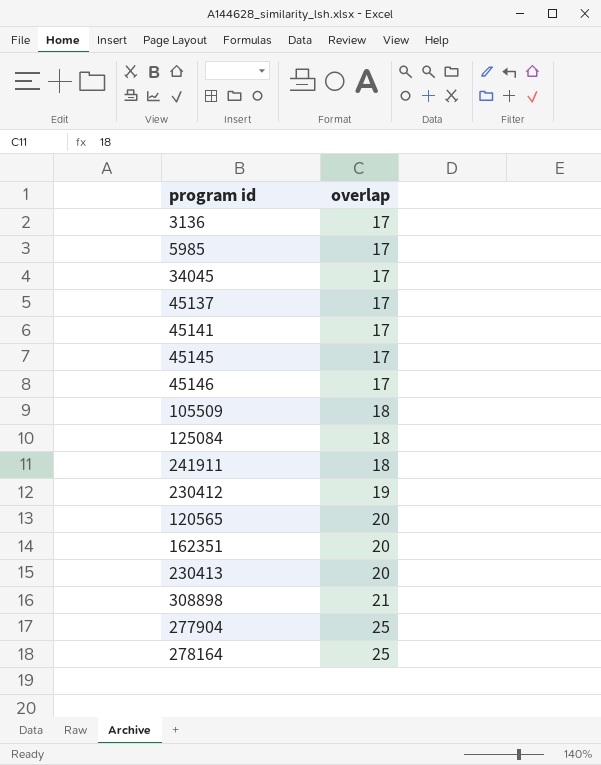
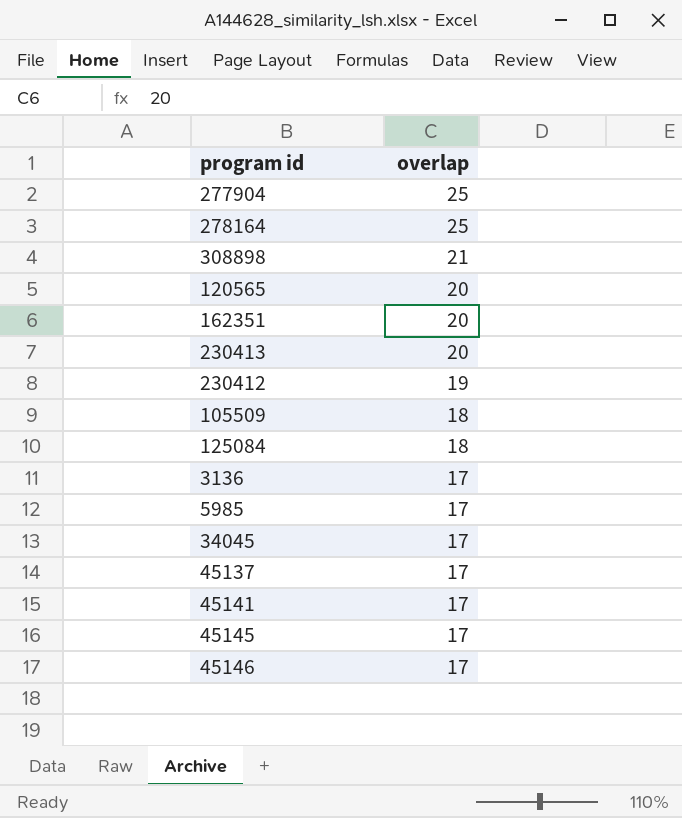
row order: overlap ascending -> overlap descending
row 241911: 18 -> none

